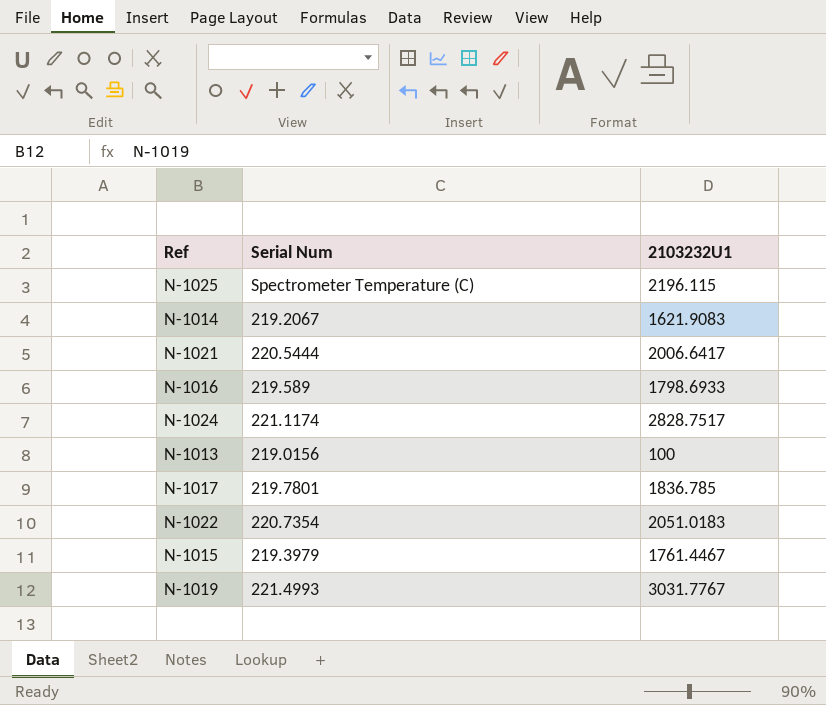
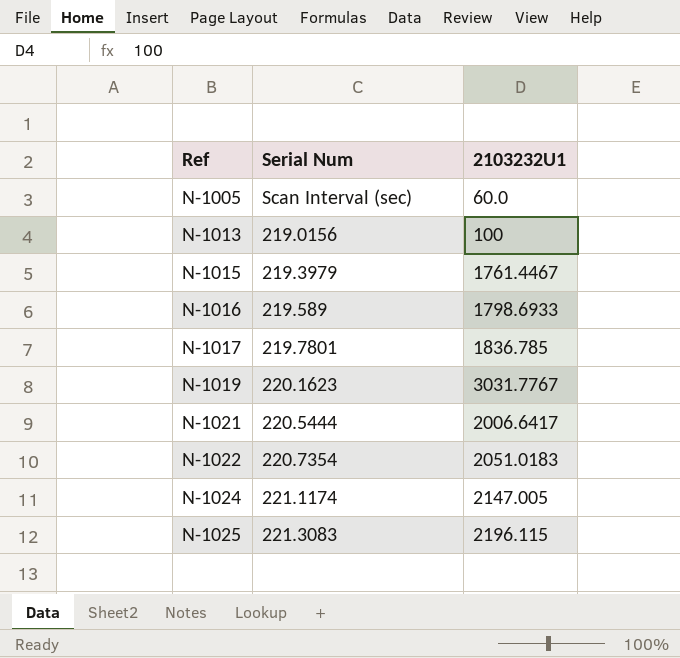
row order: none -> Ref ascending
row N-1014: 219.2067 | 1621.9083 -> none
row N-1005: none -> Scan Interval (sec) | 60.0
N-1019 | Serial Num: 221.4993 -> 220.1623
N-1024 | 2103232U1: 2828.7517 -> 2147.005
N-1025 | Serial Num: Spectrometer Temperature (C) -> 221.3083

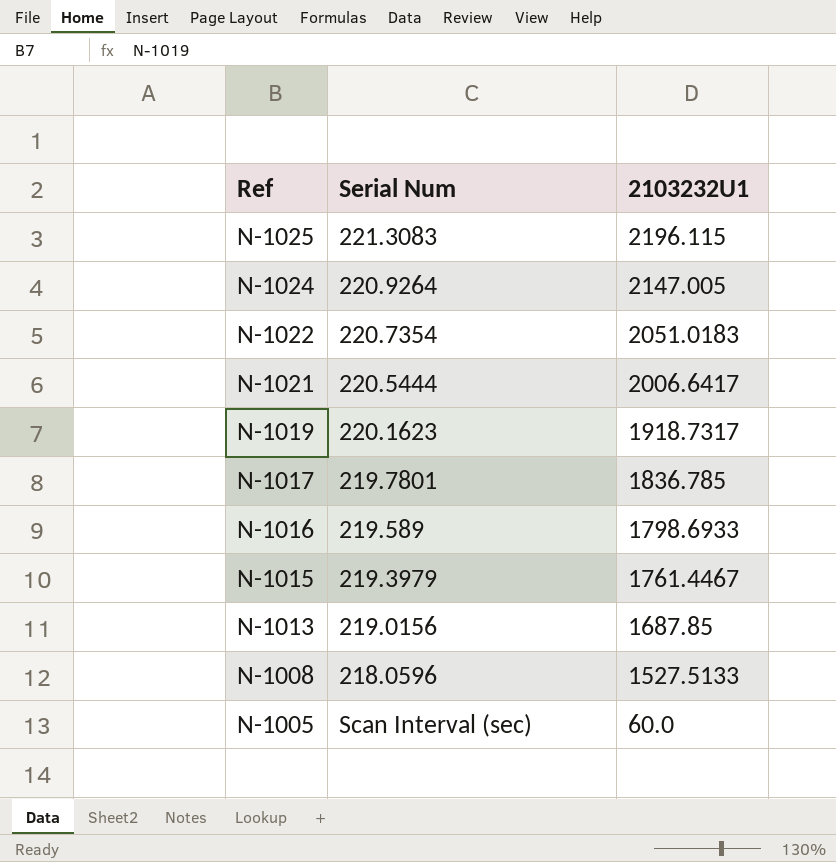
row order: Ref ascending -> Ref descending
N-1024 | Serial Num: 221.1174 -> 220.9264
N-1019 | 2103232U1: 3031.7767 -> 1918.7317
N-1013 | 2103232U1: 100 -> 1687.85
row N-1008: none -> 218.0596 | 1527.5133

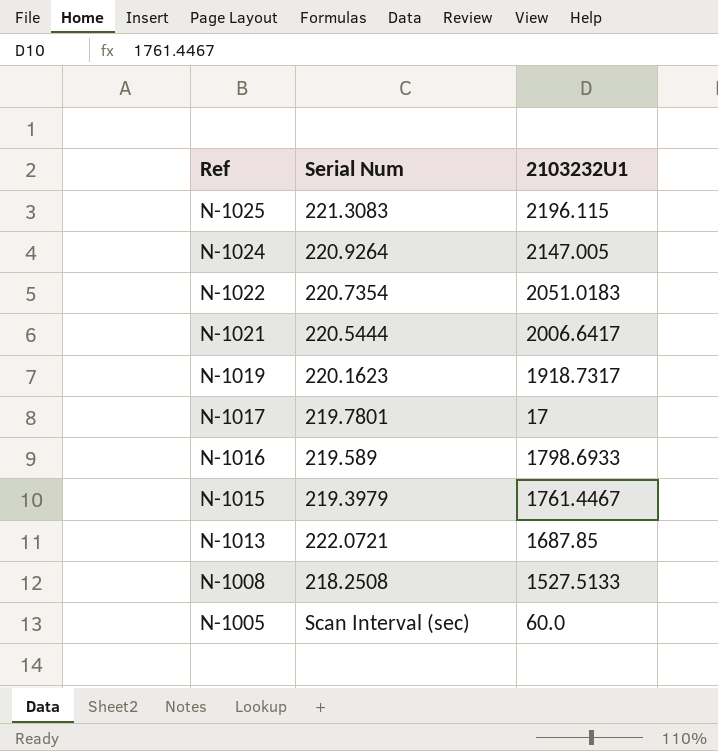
N-1017 | 2103232U1: 1836.785 -> 17
N-1013 | Serial Num: 219.0156 -> 222.0721
N-1008 | Serial Num: 218.0596 -> 218.2508

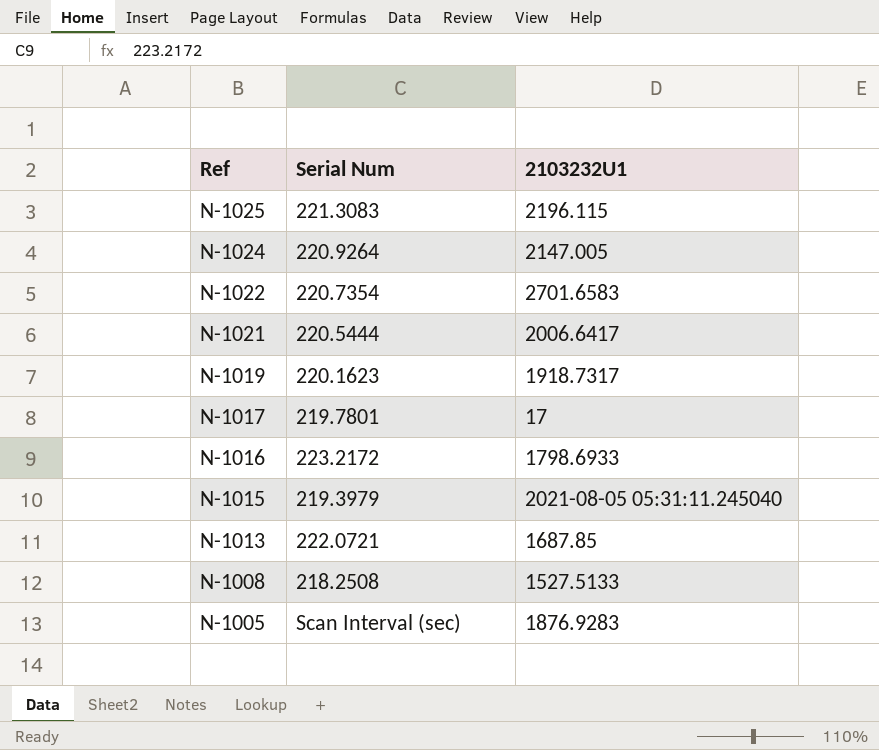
N-1022 | 2103232U1: 2051.0183 -> 2701.6583
N-1016 | Serial Num: 219.589 -> 223.2172
N-1015 | 2103232U1: 1761.4467 -> 2021-08-05 05:31:11.245040
N-1005 | 2103232U1: 60.0 -> 1876.9283

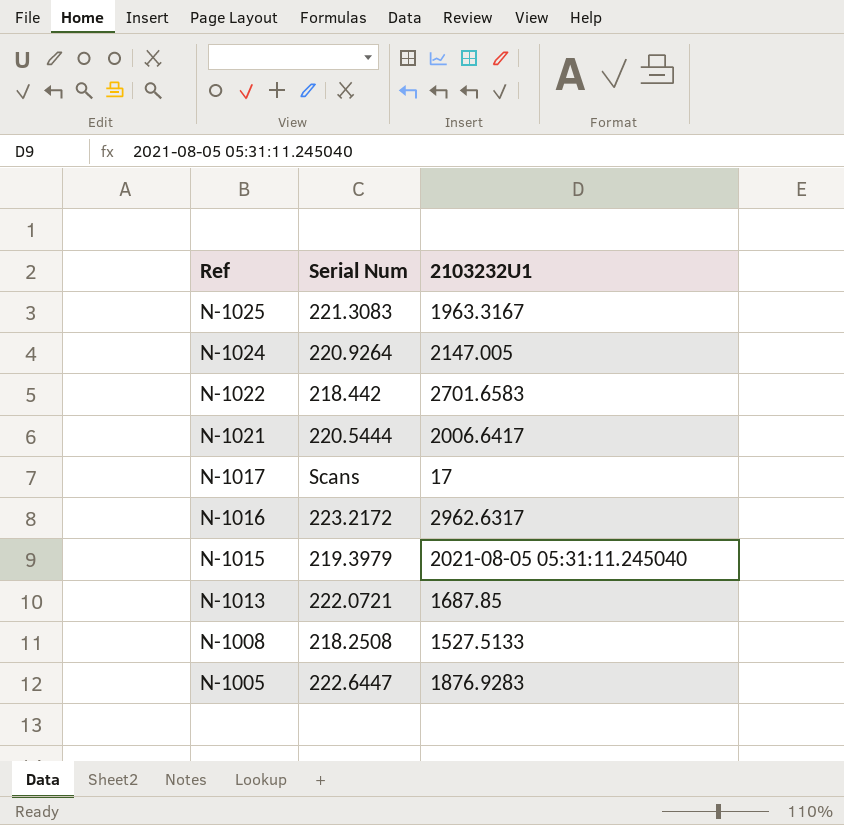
row N-1019: 220.1623 | 1918.7317 -> none
N-1025 | 2103232U1: 2196.115 -> 1963.3167
N-1022 | Serial Num: 220.7354 -> 218.442
N-1017 | Serial Num: 219.7801 -> Scans
N-1016 | 2103232U1: 1798.6933 -> 2962.6317
N-1005 | Serial Num: Scan Interval (sec) -> 222.6447

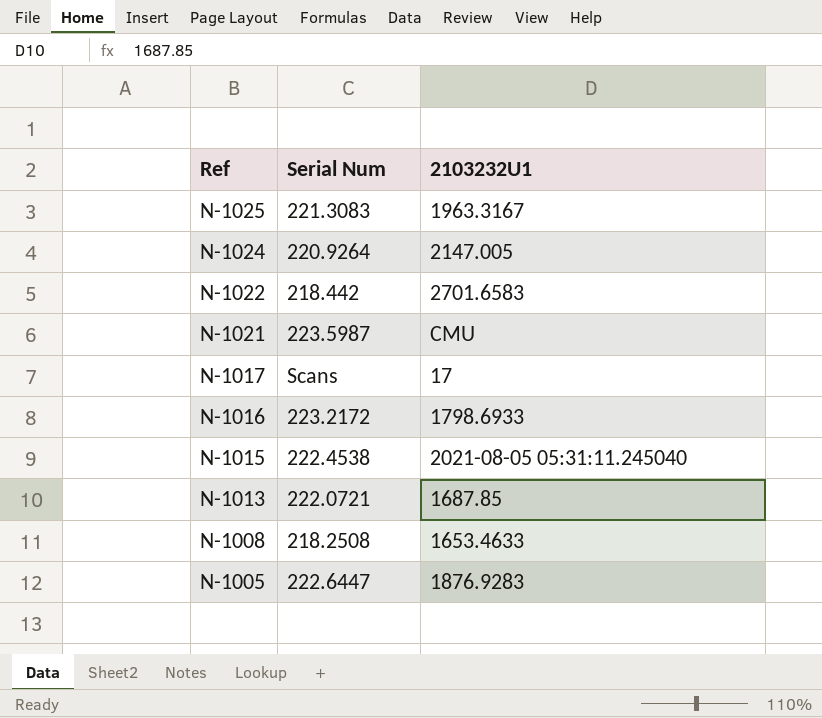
N-1021 | Serial Num: 220.5444 -> 223.5987
N-1021 | 2103232U1: 2006.6417 -> CMU
N-1016 | 2103232U1: 2962.6317 -> 1798.6933
N-1015 | Serial Num: 219.3979 -> 222.4538
N-1008 | 2103232U1: 1527.5133 -> 1653.4633

